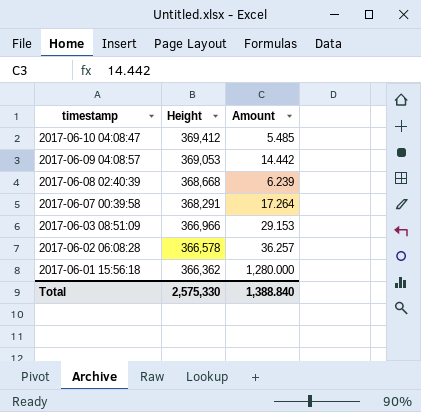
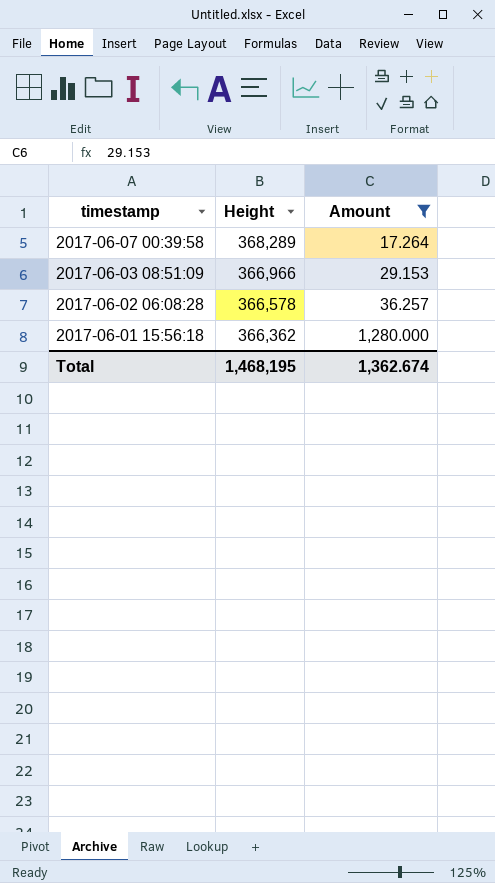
filter: none -> Amount >= 17.264
2017-06-07 00:39:58 | Height: 368,291 -> 368,289
Total | Height: 2,575,330 -> 1,468,195
Total | Amount: 1,388.840 -> 1,362.674

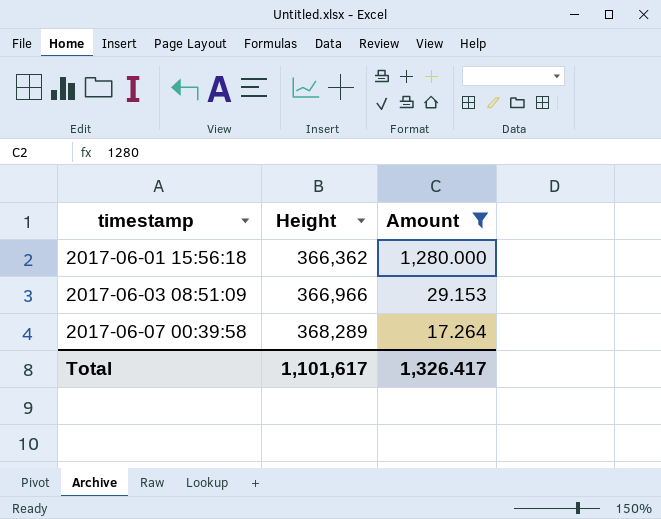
row order: timestamp descending -> timestamp ascending
row 2017-06-02 06:08:28: 366,578 | 36.257 -> none
Total | Height: 1,468,195 -> 1,101,617
Total | Amount: 1,362.674 -> 1,326.417

